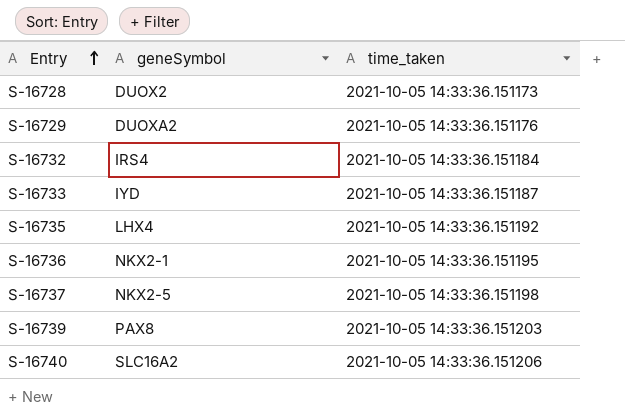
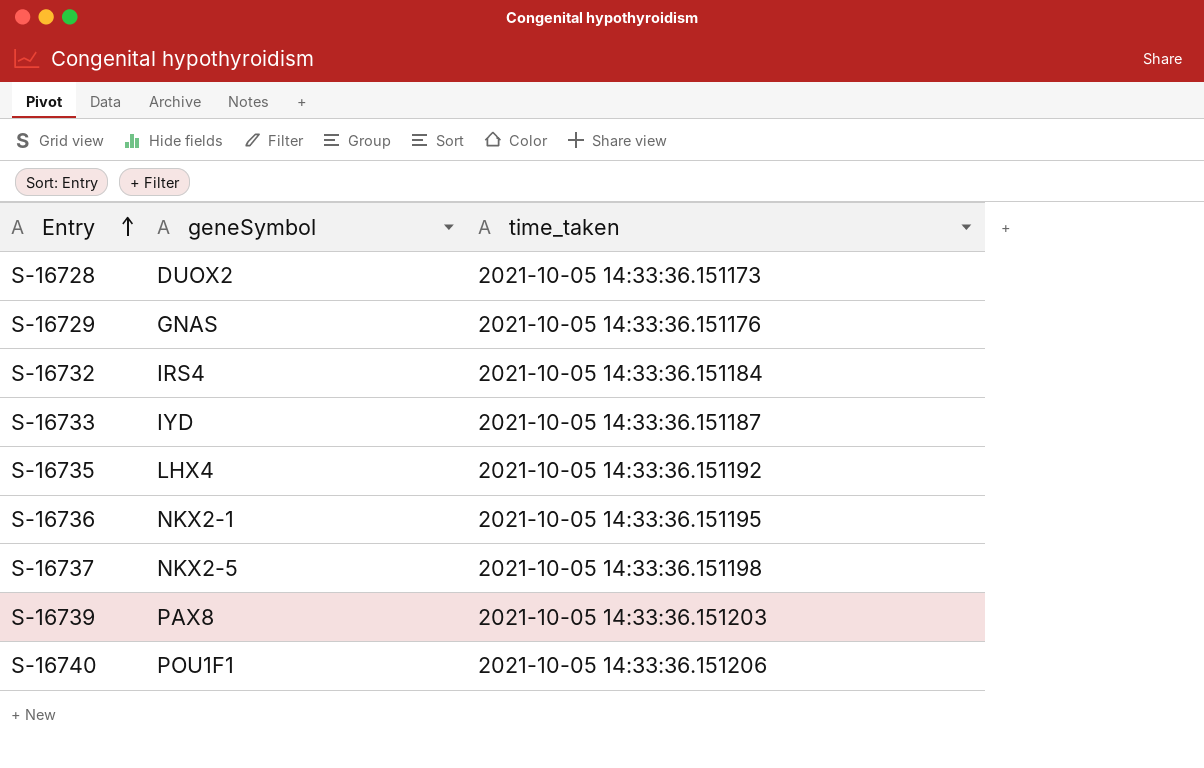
S-16729 | geneSymbol: DUOXA2 -> GNAS
S-16740 | geneSymbol: SLC16A2 -> POU1F1

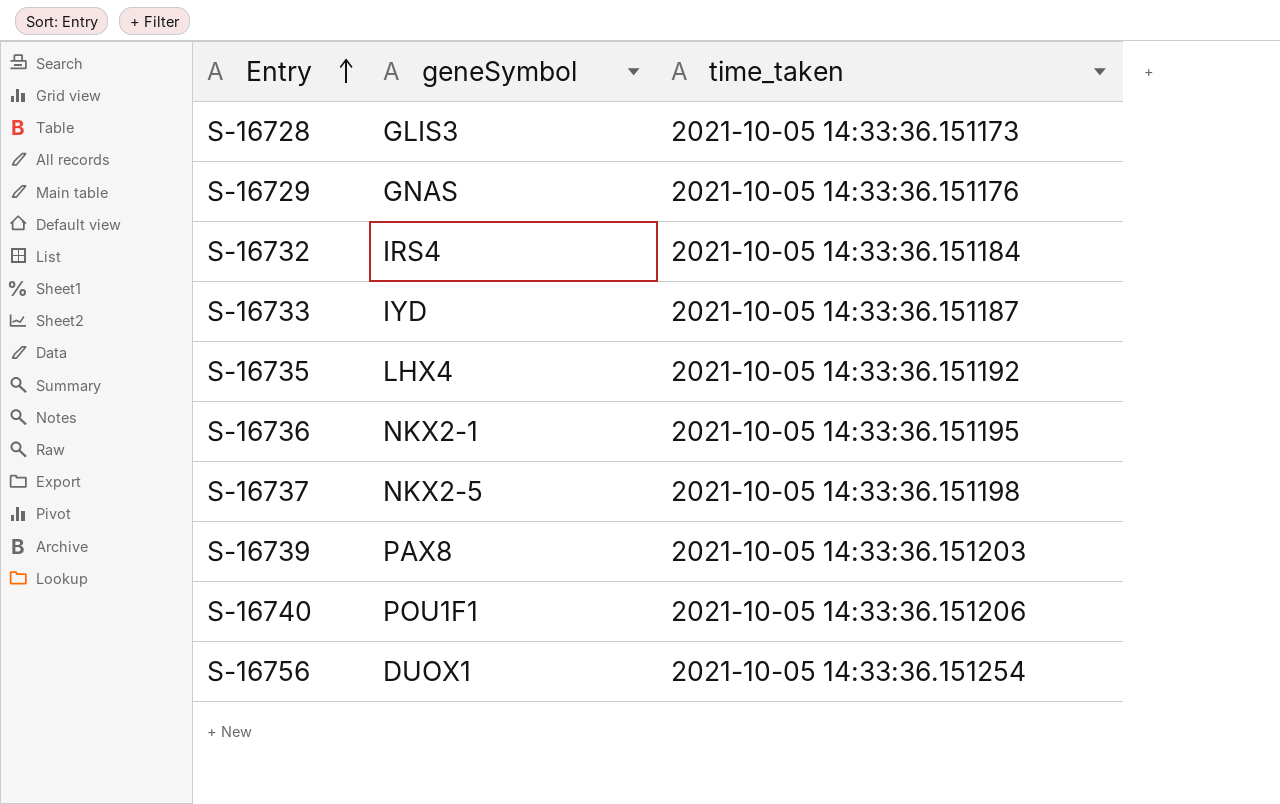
S-16728 | geneSymbol: DUOX2 -> GLIS3
row S-16756: none -> DUOX1 | 2021-10-05 14:33:36.151254

